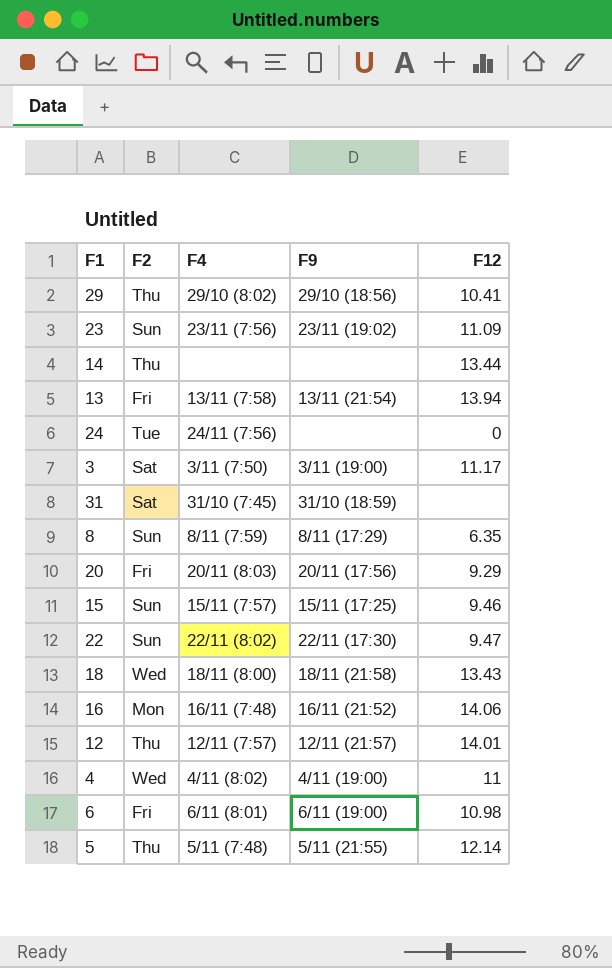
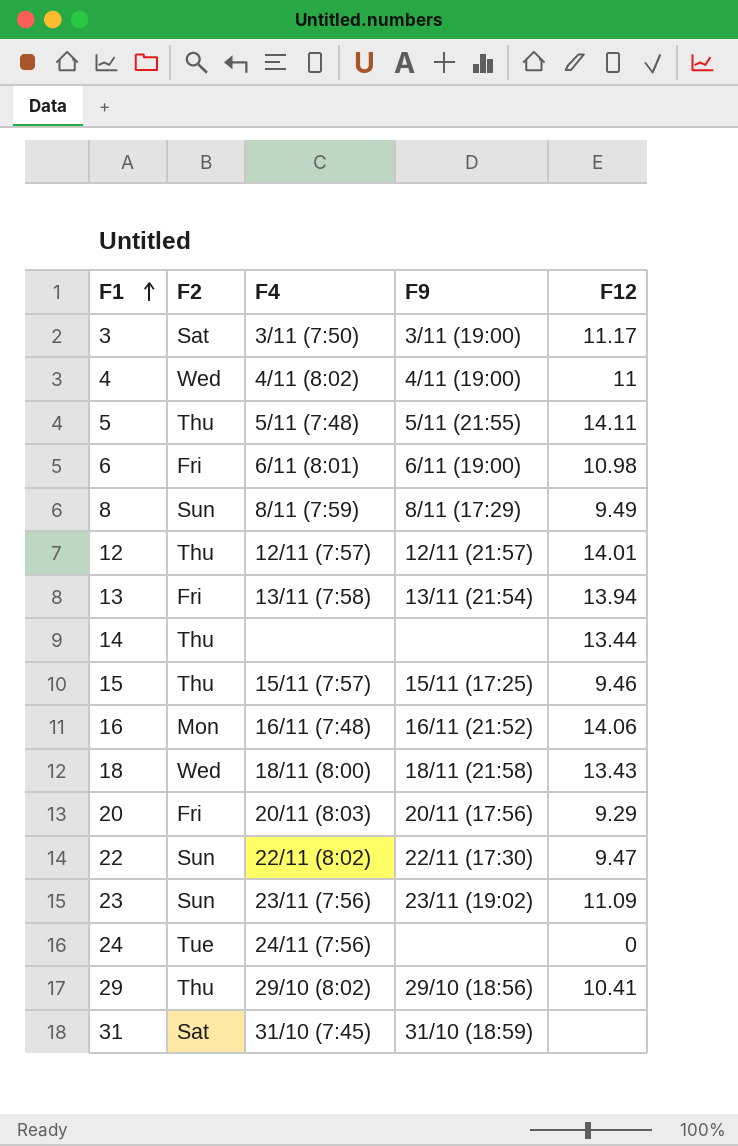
row order: none -> F1 ascending
5 | F12: 12.14 -> 14.11
8 | F12: 6.35 -> 9.49
15 | F2: Sun -> Thu

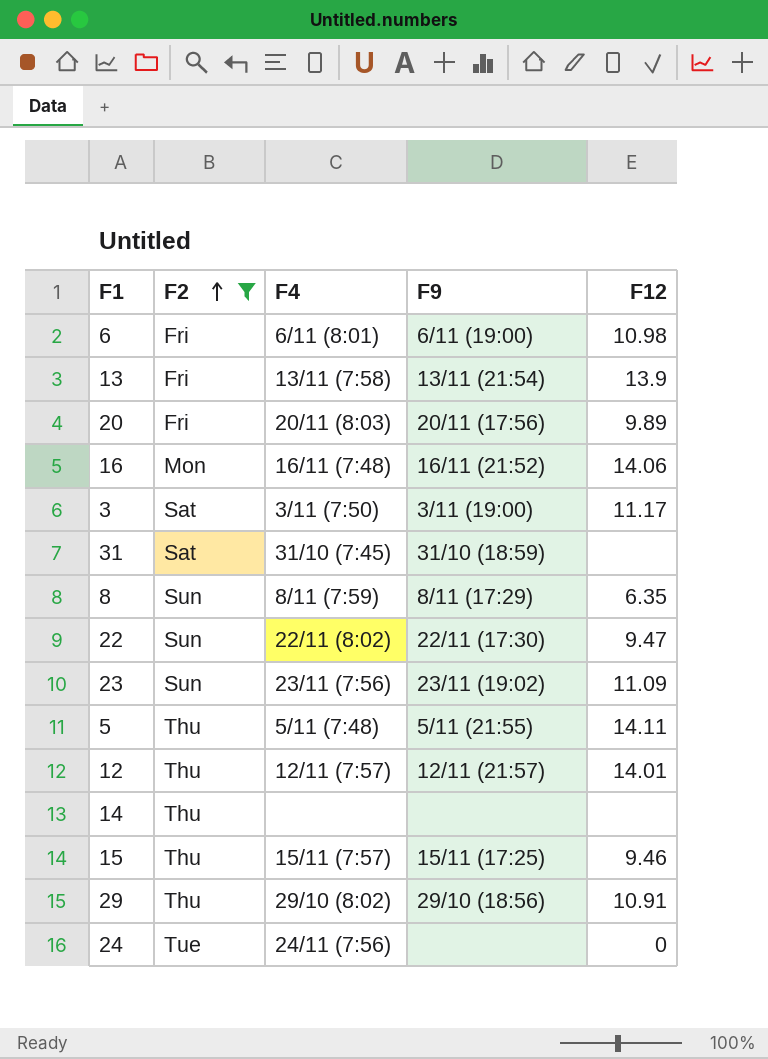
filter: none -> F2 != Wed
row order: F1 ascending -> F2 ascending
13 | F12: 13.94 -> 13.9
20 | F12: 9.29 -> 9.89
8 | F12: 9.49 -> 6.35
14 | F12: 13.44 -> none
29 | F12: 10.41 -> 10.91

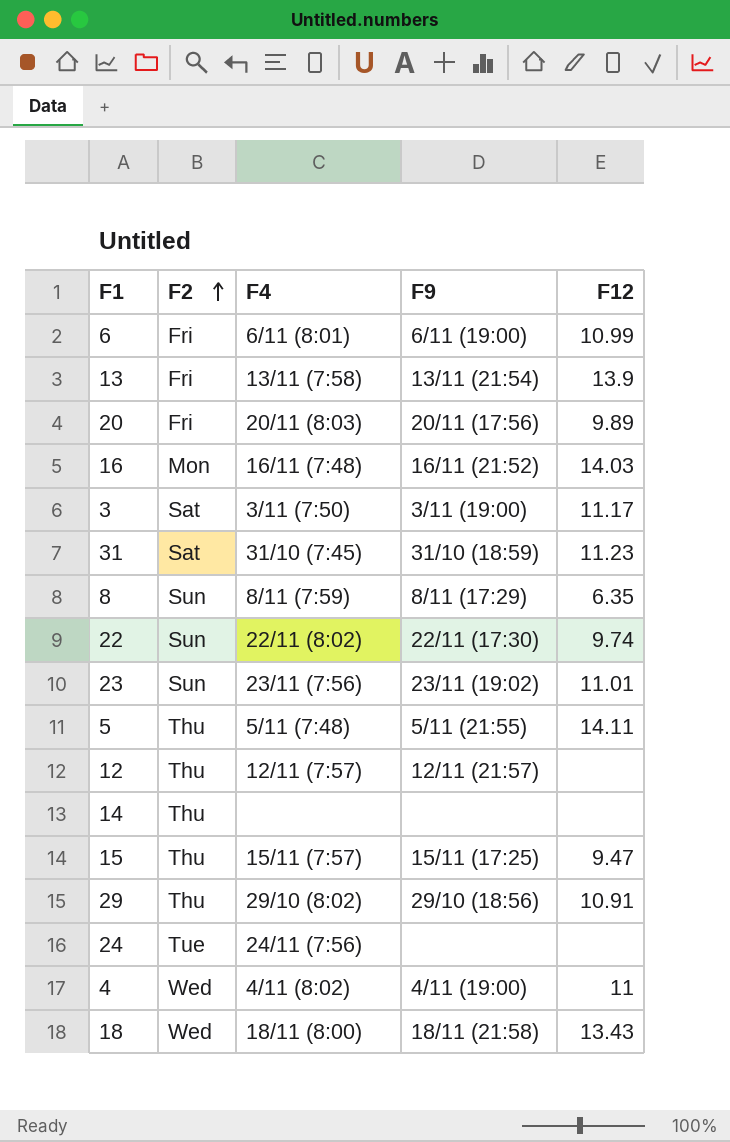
filter: F2 != Wed -> none
6 | F12: 10.98 -> 10.99
16 | F12: 14.06 -> 14.03
31 | F12: none -> 11.23
22 | F12: 9.47 -> 9.74
23 | F12: 11.09 -> 11.01
12 | F12: 14.01 -> none
15 | F12: 9.46 -> 9.47
24 | F12: 0 -> none

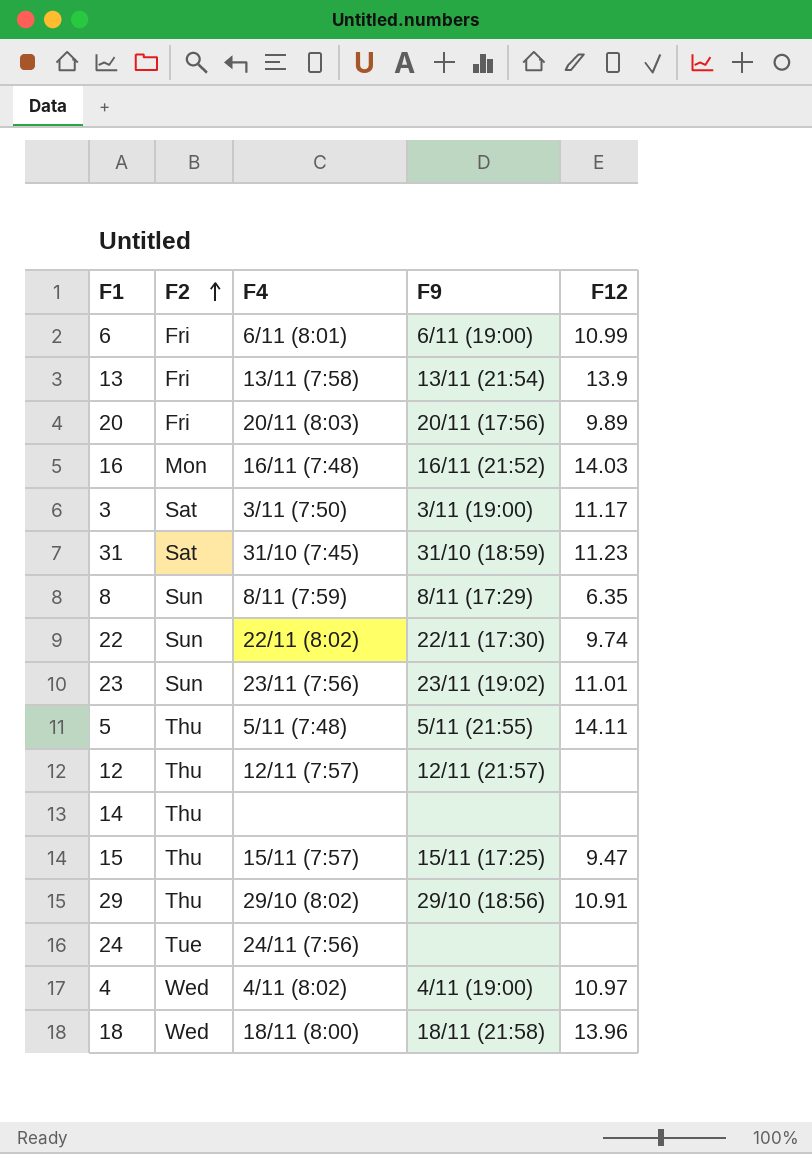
4 | F12: 11 -> 10.97
18 | F12: 13.43 -> 13.96

